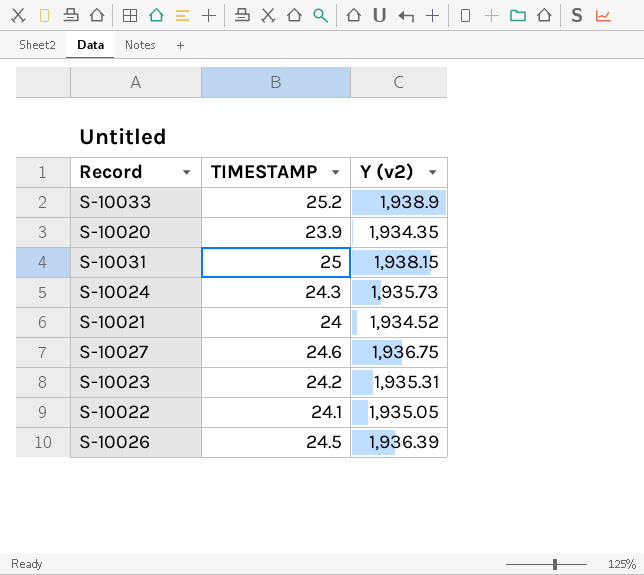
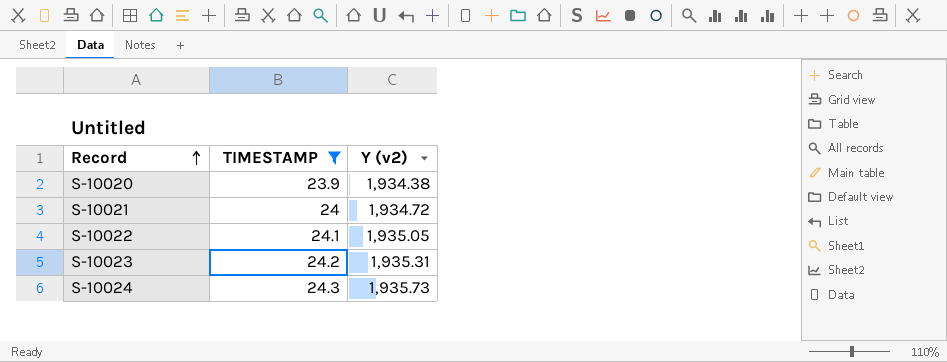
filter: none -> TIMESTAMP <= 24.3
row order: none -> Record ascending
S-10020 | Y (v2): 1,934.35 -> 1,934.38
S-10021 | Y (v2): 1,934.52 -> 1,934.72

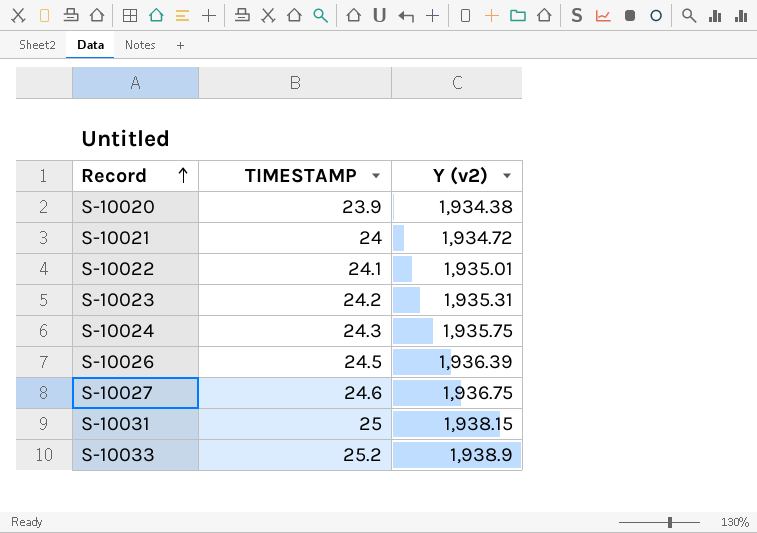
filter: TIMESTAMP <= 24.3 -> none
S-10022 | Y (v2): 1,935.05 -> 1,935.01
S-10024 | Y (v2): 1,935.73 -> 1,935.75

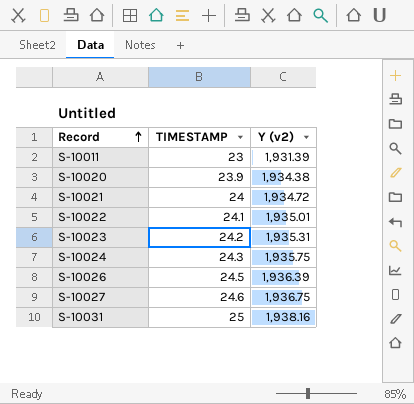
row S-10033: 25.2 | 1,938.9 -> none
row S-10011: none -> 23 | 1,931.39
S-10031 | Y (v2): 1,938.15 -> 1,938.16

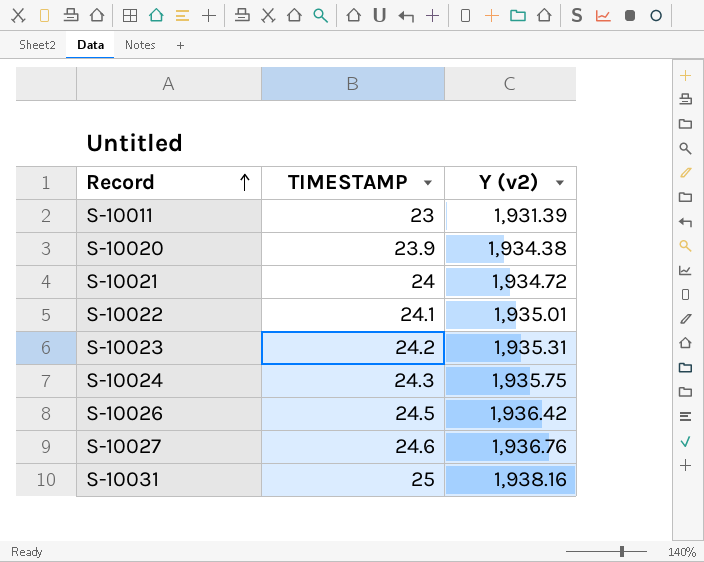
S-10026 | Y (v2): 1,936.39 -> 1,936.42
S-10027 | Y (v2): 1,936.75 -> 1,936.76

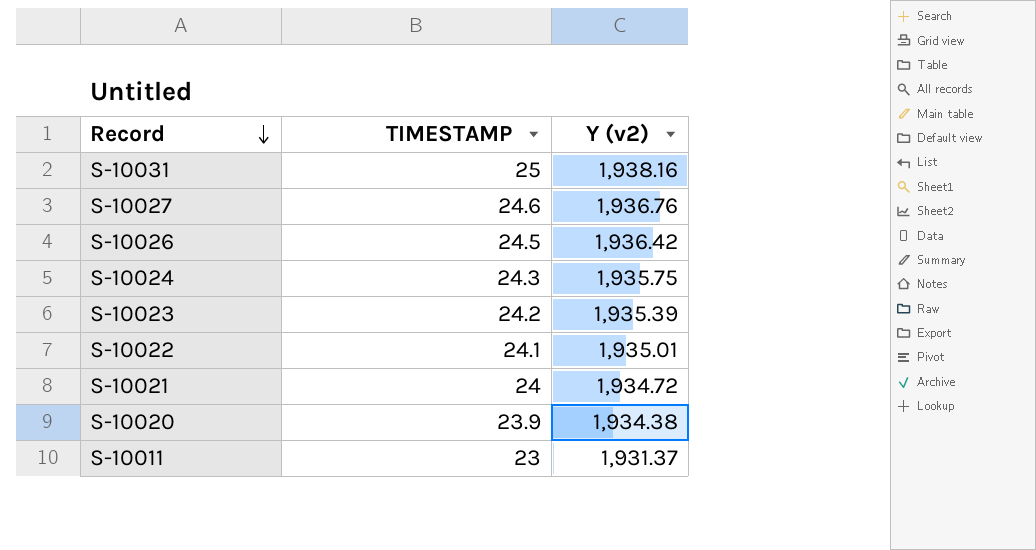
row order: Record ascending -> Record descending
S-10023 | Y (v2): 1,935.31 -> 1,935.39
S-10011 | Y (v2): 1,931.39 -> 1,931.37

